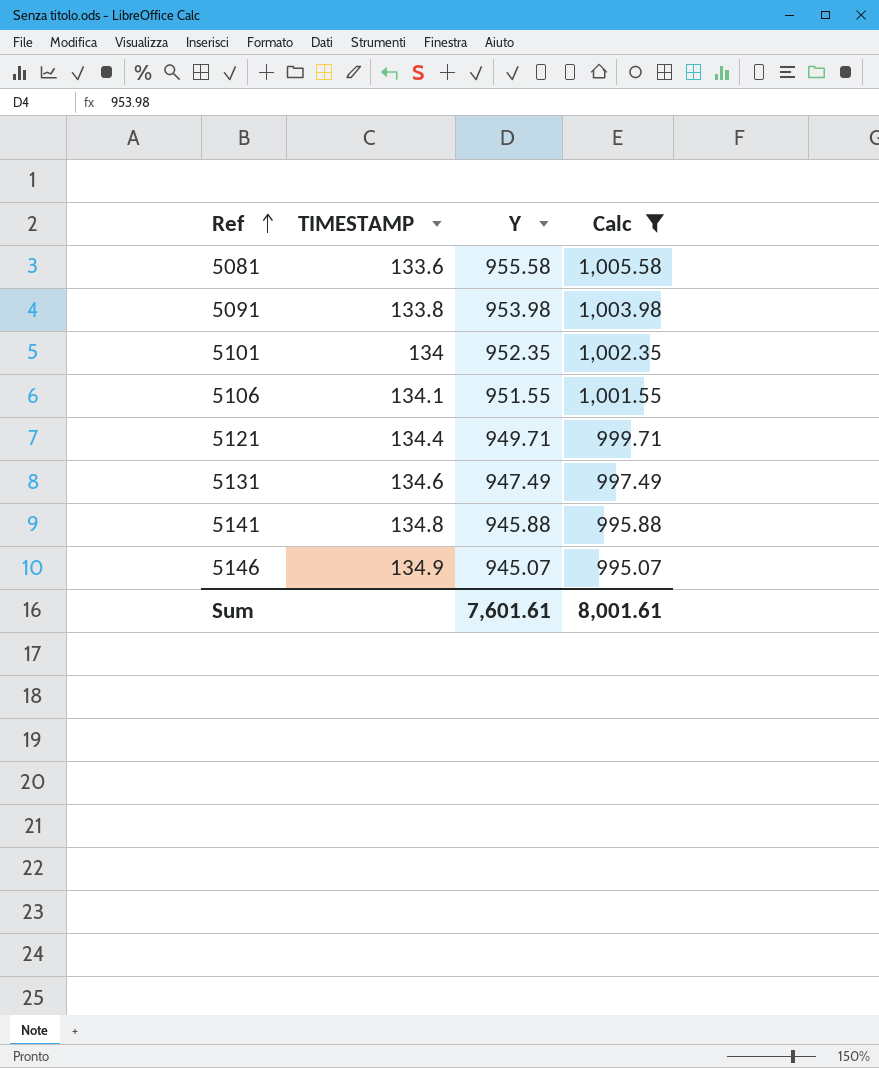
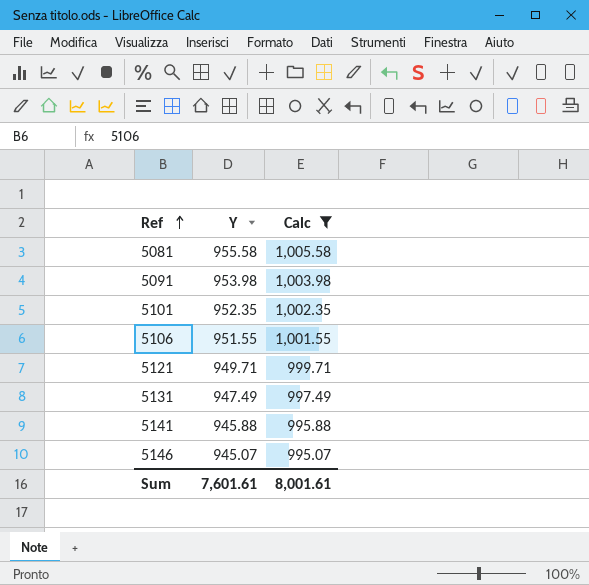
column TIMESTAMP | position: 2 -> none

